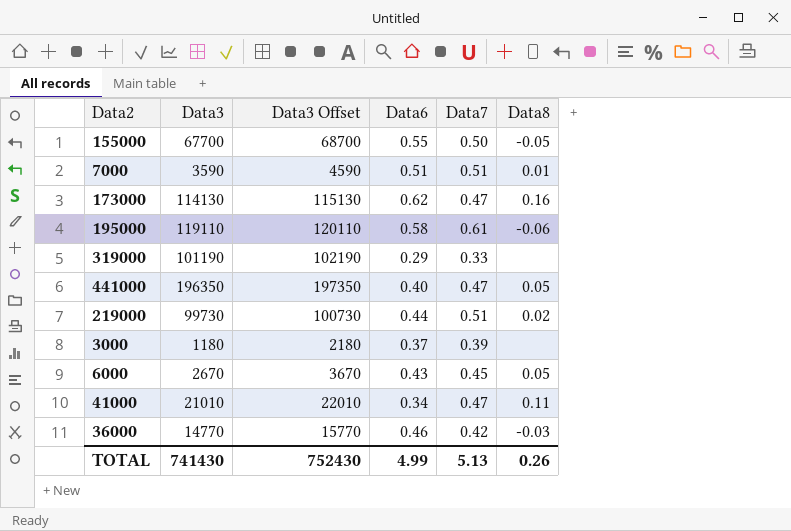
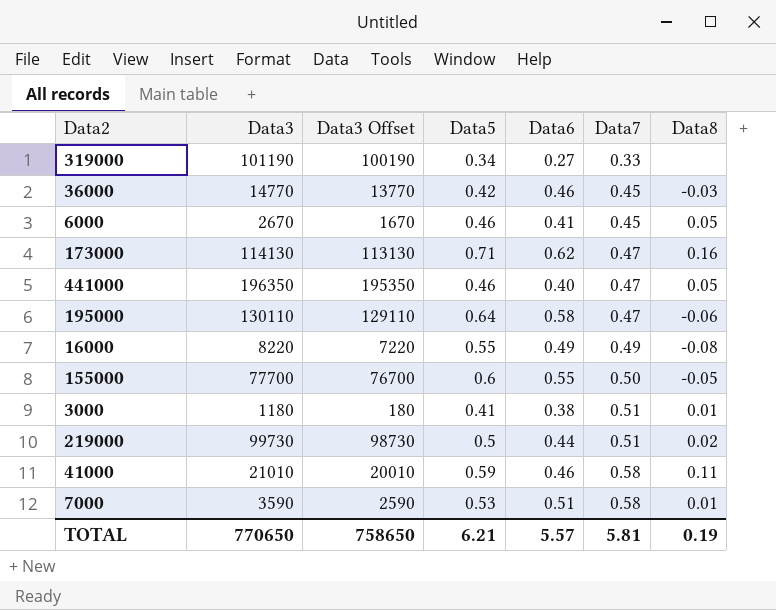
row order: none -> Data7 ascending
column Data3 Offset | formula: [Data3] + 1000 -> [Data3] - 1000
column Data5 | position: none -> 4
319000 | Data6: 0.29 -> 0.27
36000 | Data7: 0.42 -> 0.45
6000 | Data6: 0.43 -> 0.41
195000 | Data3: 119110 -> 130110
195000 | Data7: 0.61 -> 0.47
row 16000: none -> 8220 | 7220 | 0.55 | 0.49 | 0.49 | -0.08
155000 | Data3: 67700 -> 77700
3000 | Data6: 0.37 -> 0.38
3000 | Data7: 0.39 -> 0.51
3000 | Data8: none -> 0.01
41000 | Data6: 0.34 -> 0.46
41000 | Data7: 0.47 -> 0.58
7000 | Data7: 0.51 -> 0.58
TOTAL | Data3: 741430 -> 770650
TOTAL | Data3 Offset: 752430 -> 758650
TOTAL | Data6: 4.99 -> 5.57
TOTAL | Data7: 5.13 -> 5.81
TOTAL | Data8: 0.26 -> 0.19

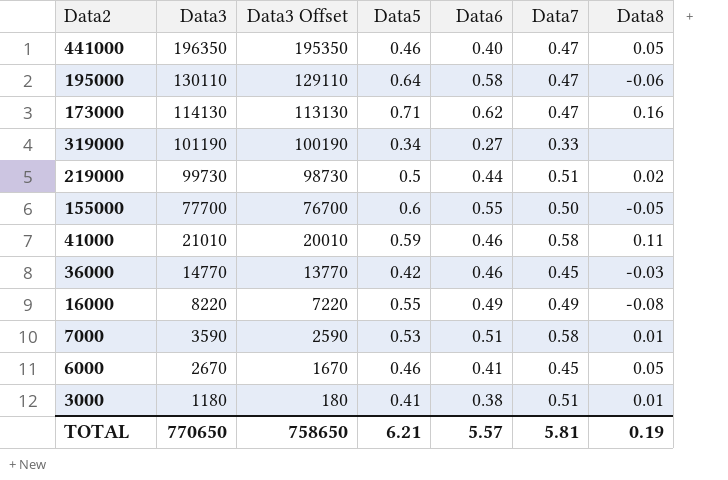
row order: Data7 ascending -> Data3 descending

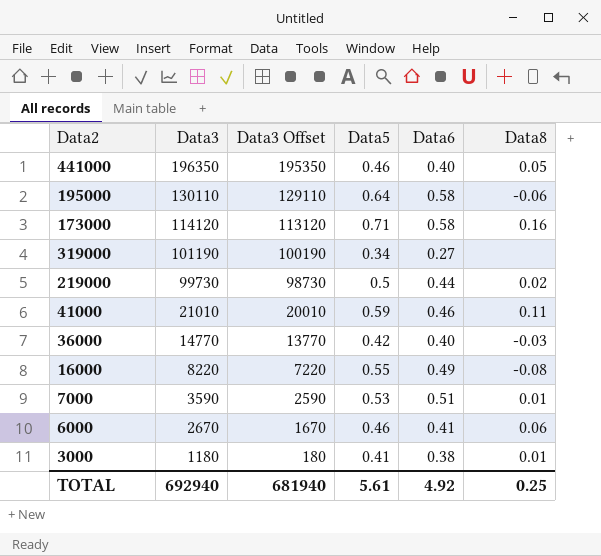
column Data7 | position: 6 -> none
row 155000: 77700 | 76700 | 0.6 | 0.55 | 0.50 | -0.05 -> none
173000 | Data3: 114130 -> 114120
173000 | Data3 Offset: 113130 -> 113120
173000 | Data6: 0.62 -> 0.58
36000 | Data6: 0.46 -> 0.40
6000 | Data8: 0.05 -> 0.06
TOTAL | Data3: 770650 -> 692940
TOTAL | Data3 Offset: 758650 -> 681940
TOTAL | Data5: 6.21 -> 5.61
TOTAL | Data6: 5.57 -> 4.92
TOTAL | Data8: 0.19 -> 0.25

